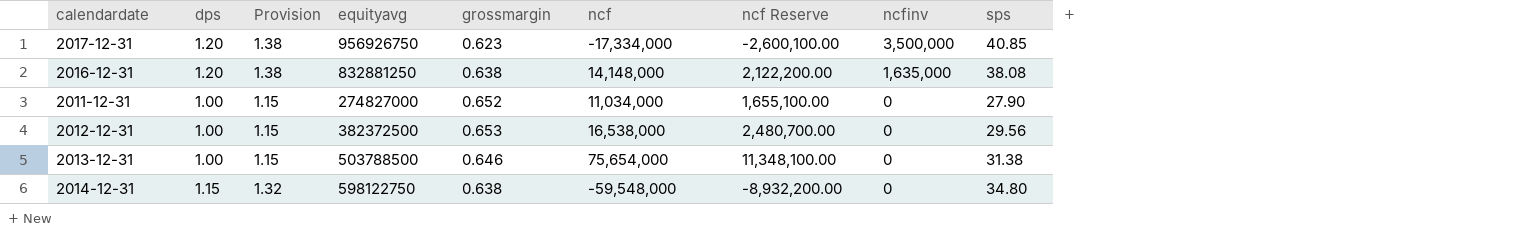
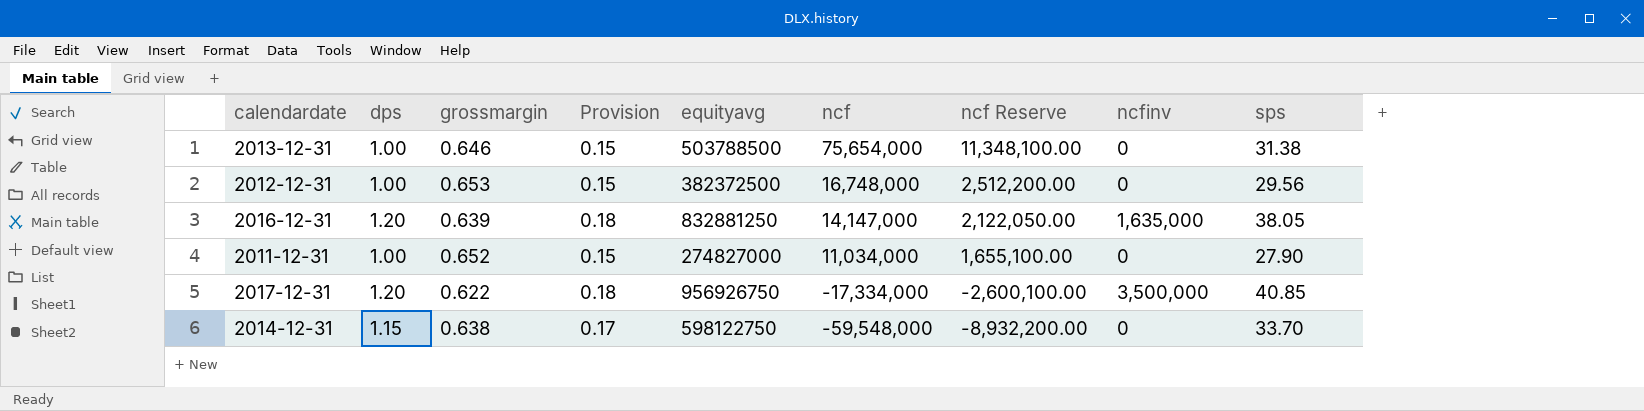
row order: ncfinv descending -> ncf descending
column grossmargin | position: 5 -> 3
column Provision | formula: [dps] * 1.15 -> [dps] * 0.15
2012-12-31 | ncf: 16,538,000 -> 16,748,000
2012-12-31 | ncf Reserve: 2,480,700.00 -> 2,512,200.00
2016-12-31 | grossmargin: 0.638 -> 0.639
2016-12-31 | ncf: 14,148,000 -> 14,147,000
2016-12-31 | ncf Reserve: 2,122,200.00 -> 2,122,050.00
2016-12-31 | sps: 38.08 -> 38.05
2017-12-31 | grossmargin: 0.623 -> 0.622
2014-12-31 | sps: 34.80 -> 33.70

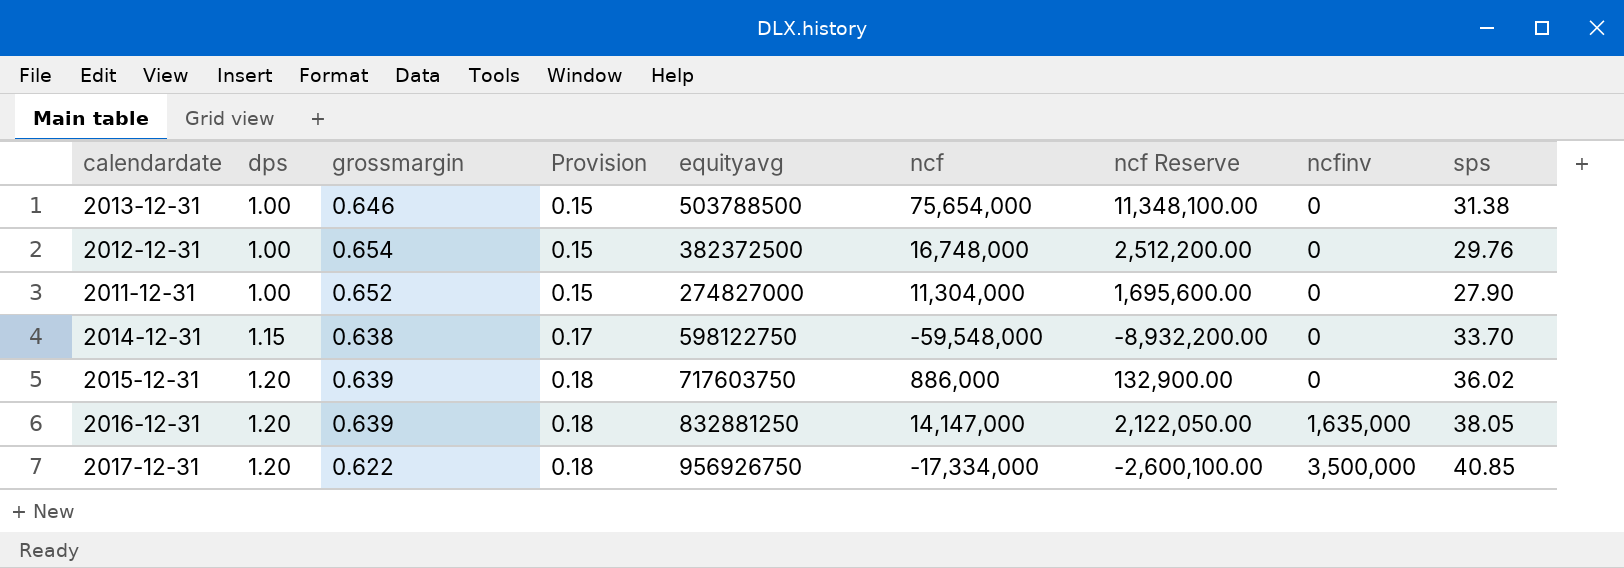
row order: ncf descending -> dps ascending
2012-12-31 | grossmargin: 0.653 -> 0.654
2012-12-31 | sps: 29.56 -> 29.76
2011-12-31 | ncf: 11,034,000 -> 11,304,000
2011-12-31 | ncf Reserve: 1,655,100.00 -> 1,695,600.00
row 2015-12-31: none -> 1.20 | 0.639 | 0.18 | 717603750 | 886,000 | 132,900.00 | 0 | 36.02

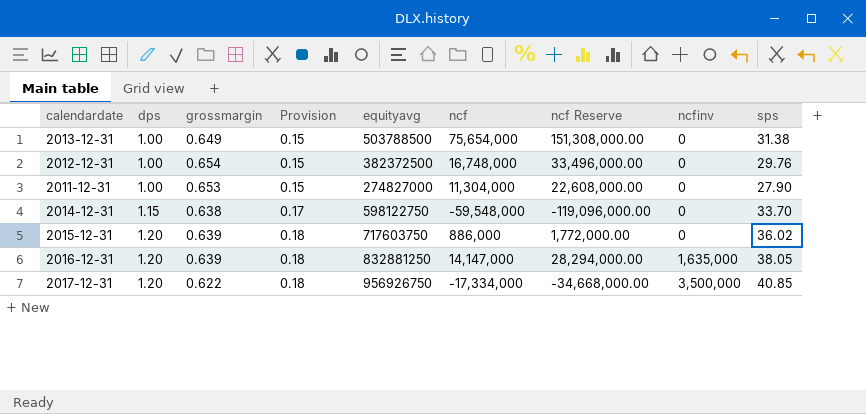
column ncf Reserve | formula: [ncf] * 0.15 -> [ncf] * 2
2013-12-31 | grossmargin: 0.646 -> 0.649
2011-12-31 | grossmargin: 0.652 -> 0.653

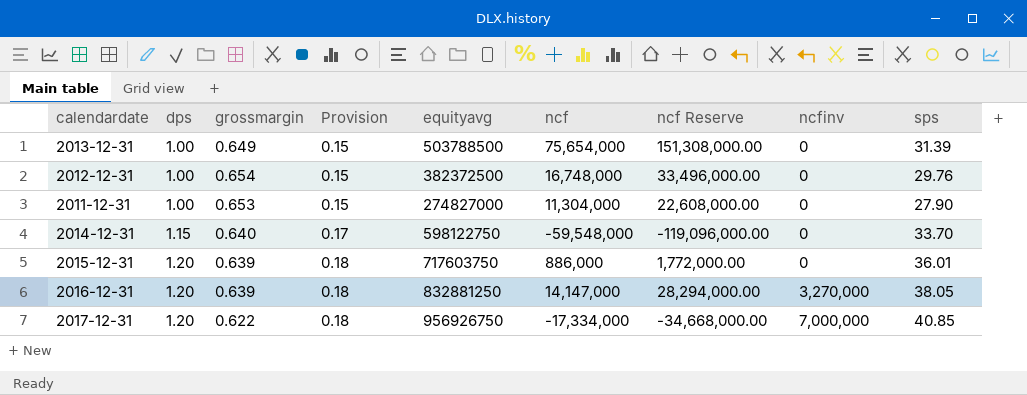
2013-12-31 | sps: 31.38 -> 31.39
2014-12-31 | grossmargin: 0.638 -> 0.640
2015-12-31 | sps: 36.02 -> 36.01
2016-12-31 | ncfinv: 1,635,000 -> 3,270,000
2017-12-31 | ncfinv: 3,500,000 -> 7,000,000

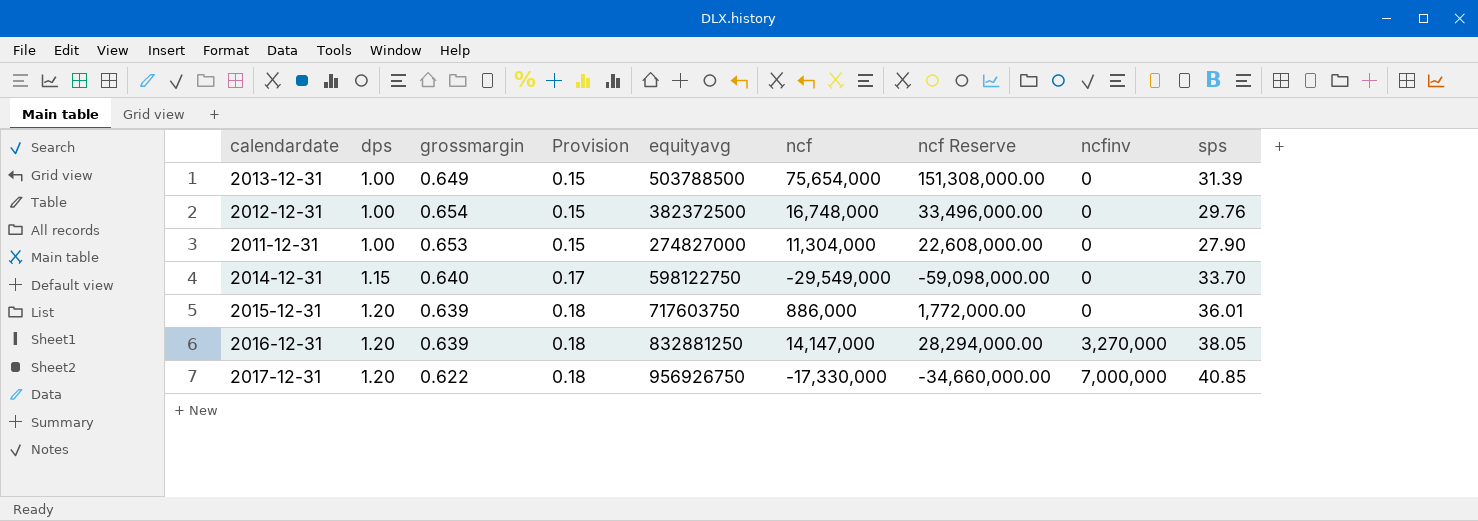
2014-12-31 | ncf: -59,548,000 -> -29,549,000
2014-12-31 | ncf Reserve: -119,096,000.00 -> -59,098,000.00
2017-12-31 | ncf: -17,334,000 -> -17,330,000
2017-12-31 | ncf Reserve: -34,668,000.00 -> -34,660,000.00

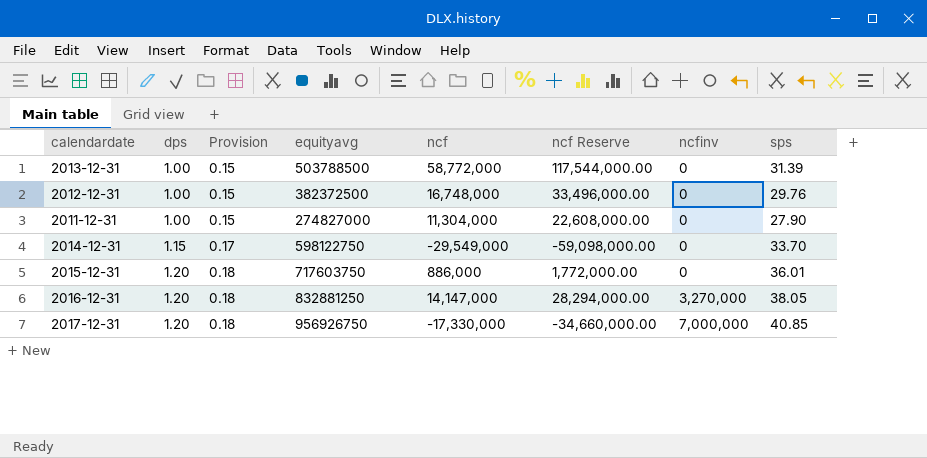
column grossmargin | position: 3 -> none
2013-12-31 | ncf: 75,654,000 -> 58,772,000
2013-12-31 | ncf Reserve: 151,308,000.00 -> 117,544,000.00

